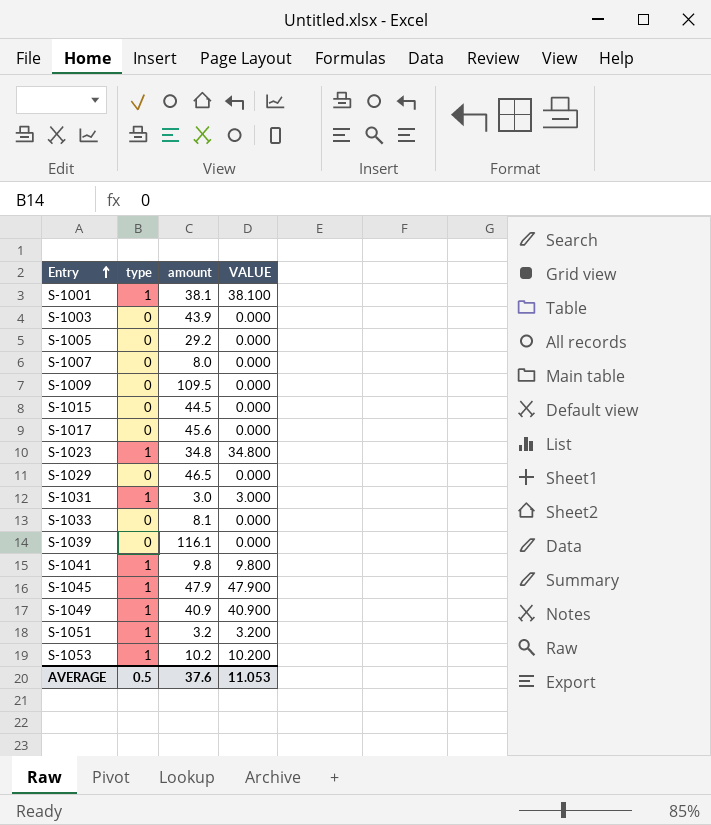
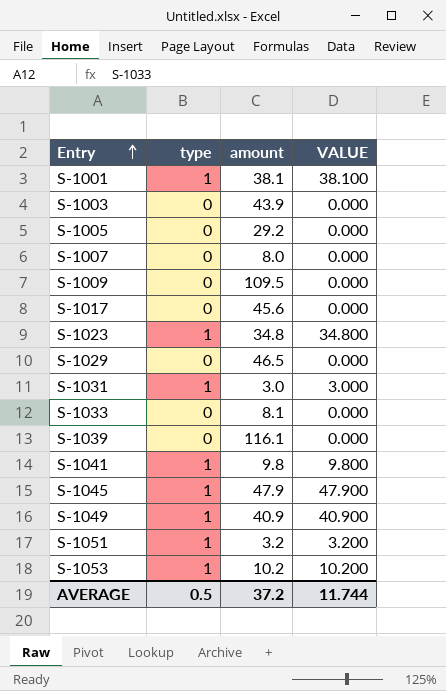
row S-1015: 0 | 44.5 | 0.000 -> none
AVERAGE | amount: 37.6 -> 37.2
AVERAGE | VALUE: 11.053 -> 11.744

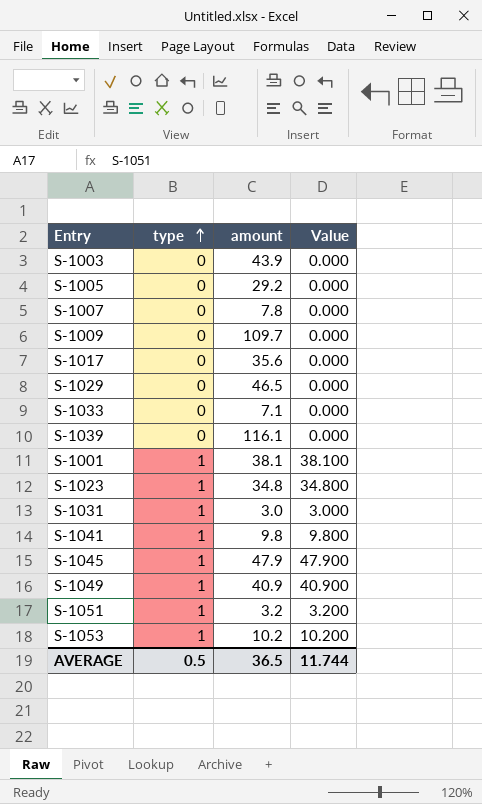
row order: Entry ascending -> type ascending
column name: VALUE -> Value
S-1007 | amount: 8.0 -> 7.8
S-1009 | amount: 109.5 -> 109.7
S-1017 | amount: 45.6 -> 35.6
S-1033 | amount: 8.1 -> 7.1
AVERAGE | amount: 37.2 -> 36.5

